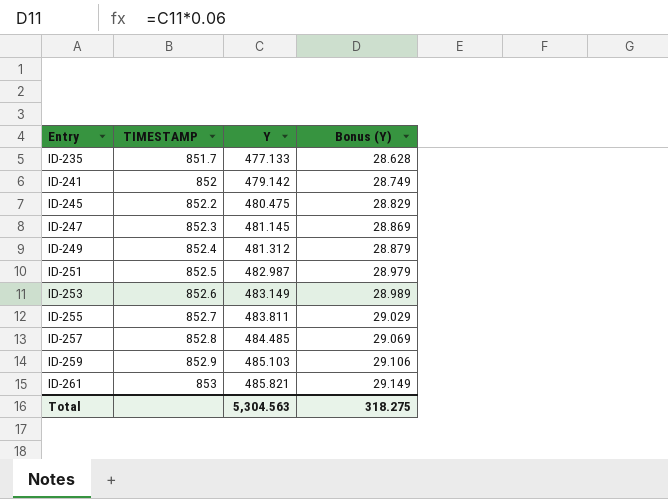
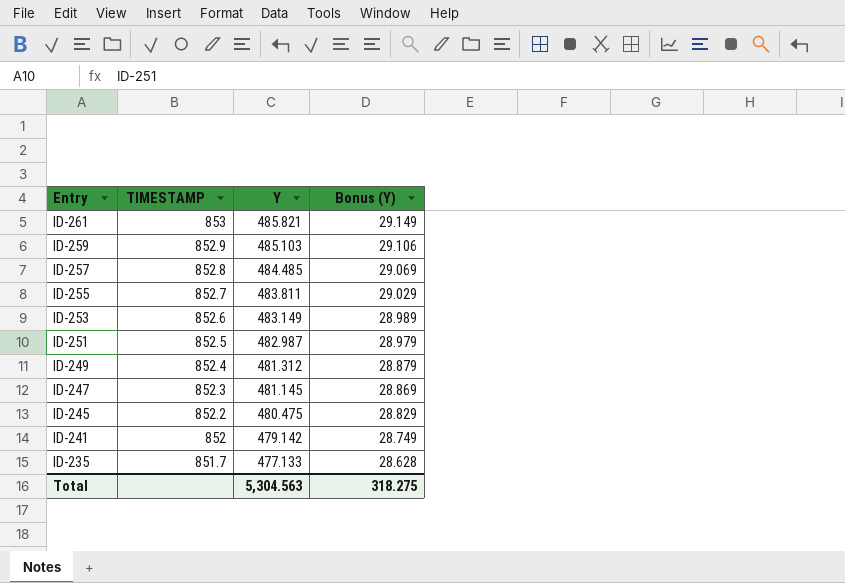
row order: Entry ascending -> Entry descending

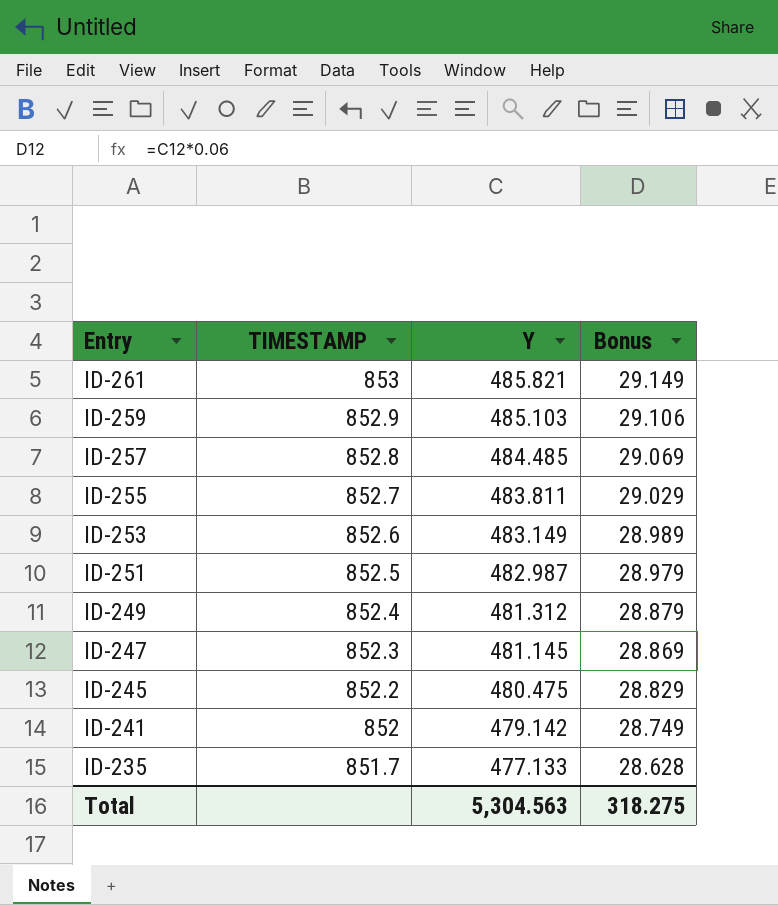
column name: Bonus (Y) -> Bonus

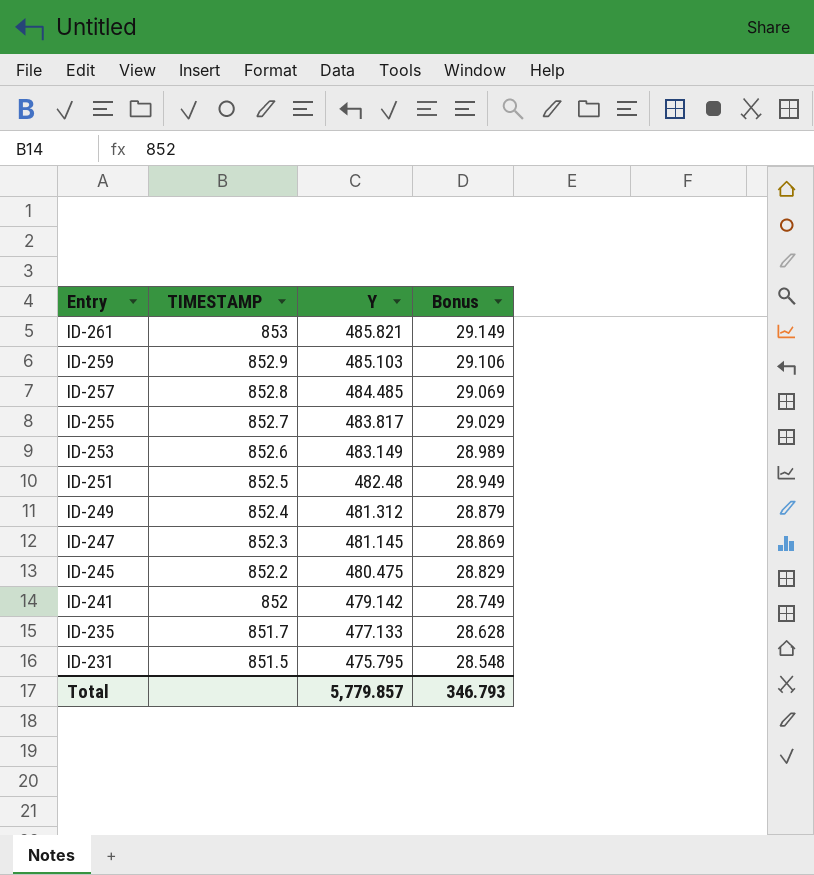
ID-255 | Y: 483.811 -> 483.817
ID-251 | Y: 482.987 -> 482.48
ID-251 | Bonus: 28.979 -> 28.949
row ID-231: none -> 851.5 | 475.795 | 28.548
Total | Y: 5,304.563 -> 5,779.857
Total | Bonus: 318.275 -> 346.793

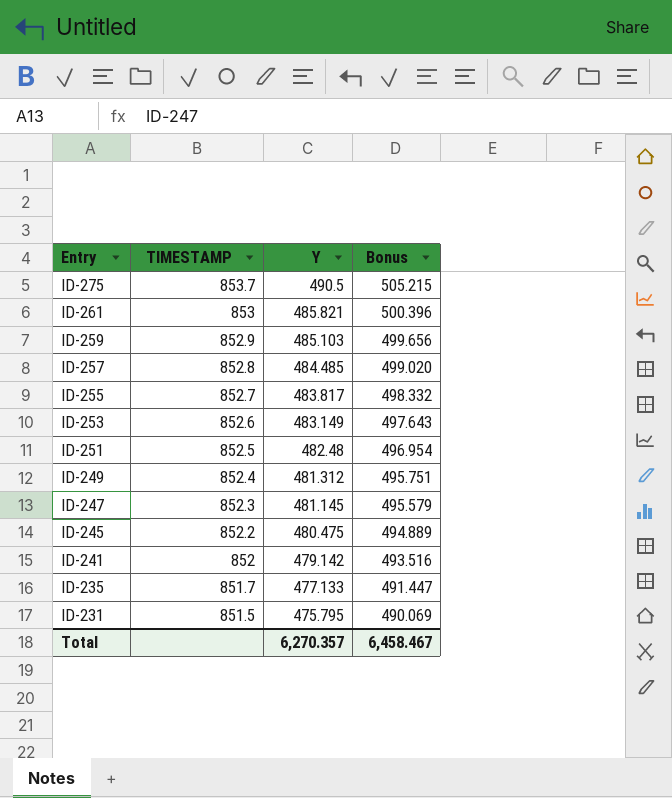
column Bonus | formula: [Y] * 0.06 -> [Y] * 1.03
row ID-275: none -> 853.7 | 490.5 | 505.215
Total | Y: 5,779.857 -> 6,270.357
Total | Bonus: 346.793 -> 6,458.467

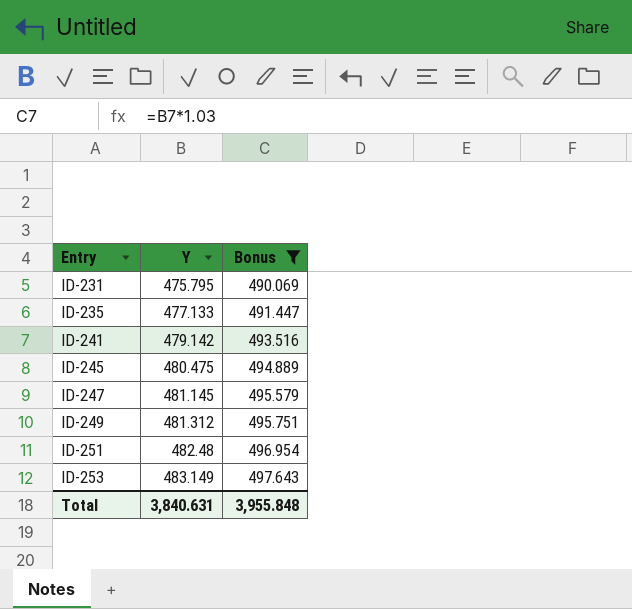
filter: none -> Bonus <= 497.643
row order: Entry descending -> Entry ascending
column TIMESTAMP | position: 2 -> none
Total | Y: 6,270.357 -> 3,840.631
Total | Bonus: 6,458.467 -> 3,955.848

